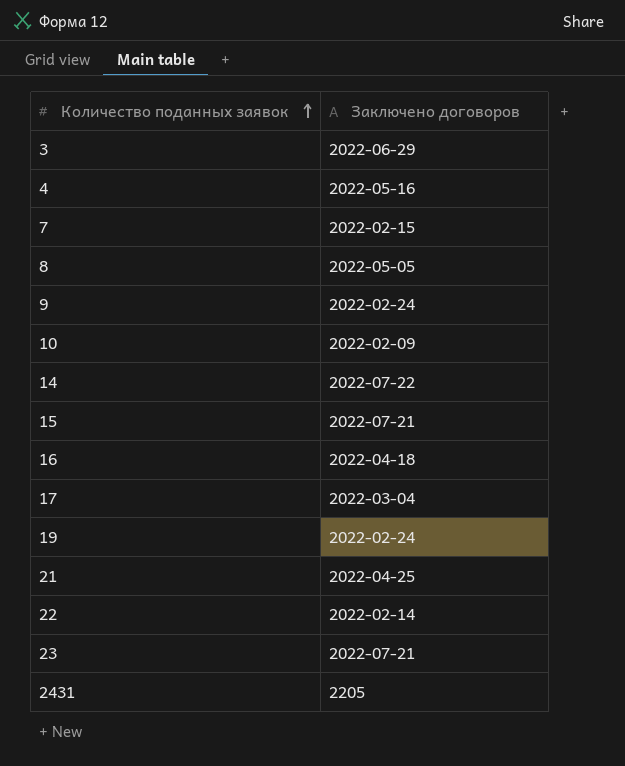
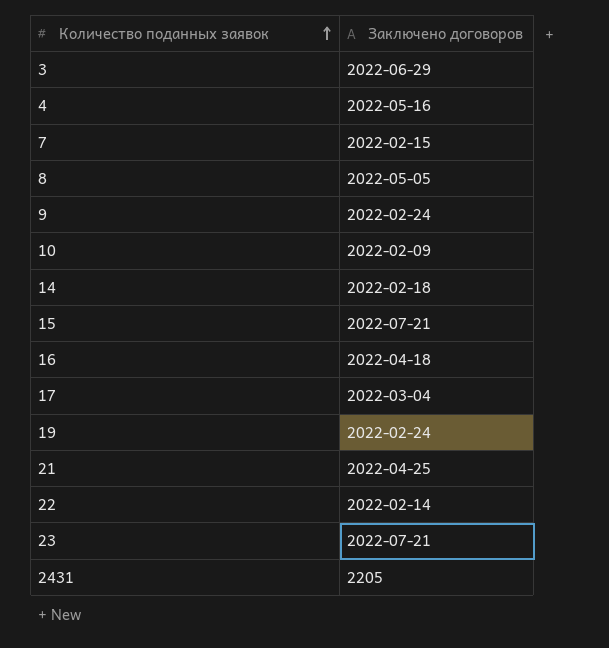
14 | Заключено договоров: 2022-07-22 -> 2022-02-18

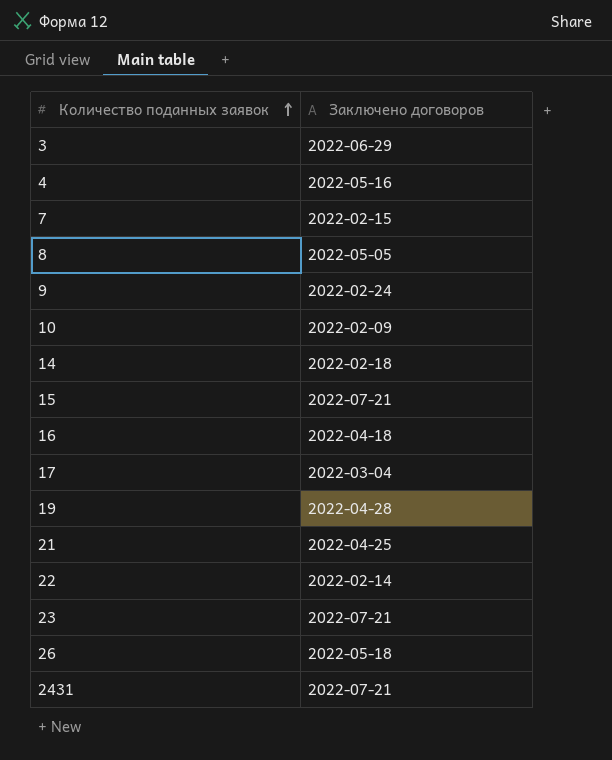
19 | Заключено договоров: 2022-02-24 -> 2022-04-28
row 26: none -> 2022-05-18
2431 | Заключено договоров: 2205 -> 2022-07-21

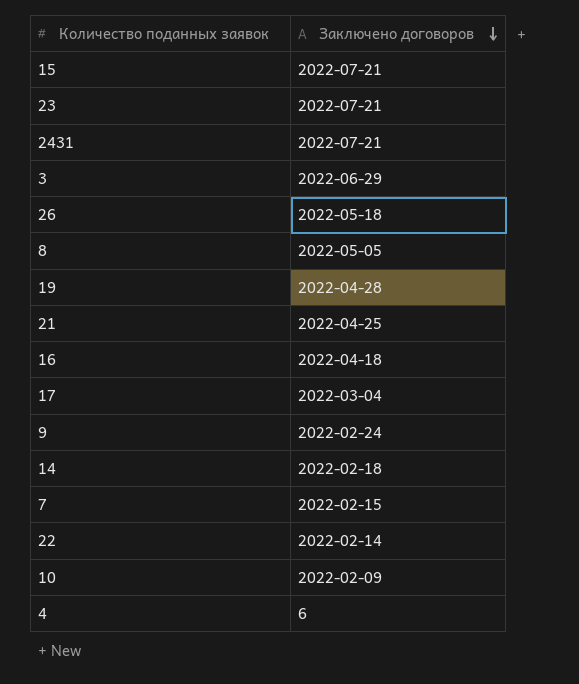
row order: Количество поданных заявок ascending -> Заключено договоров descending
4 | Заключено договоров: 2022-05-16 -> 6

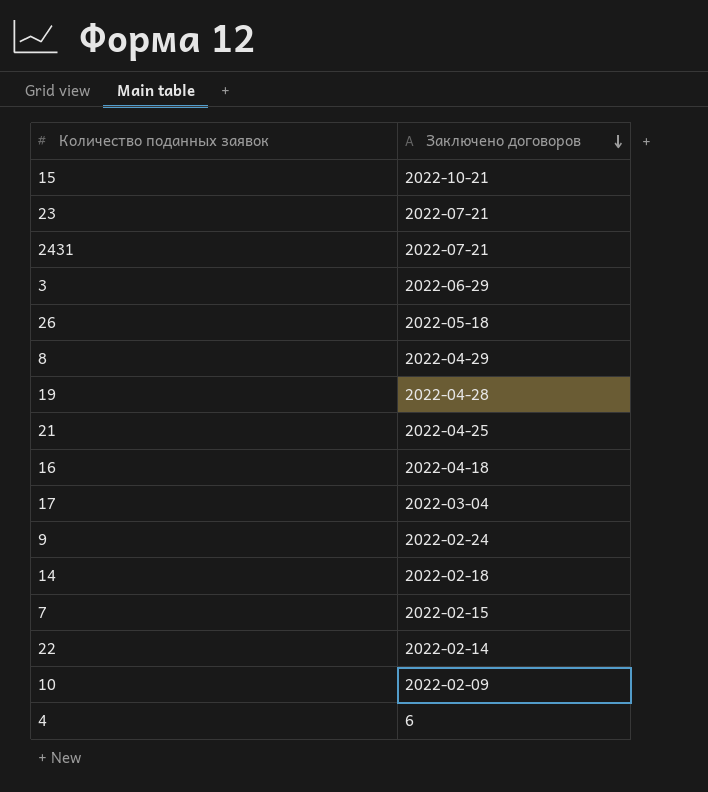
15 | Заключено договоров: 2022-07-21 -> 2022-10-21
8 | Заключено договоров: 2022-05-05 -> 2022-04-29

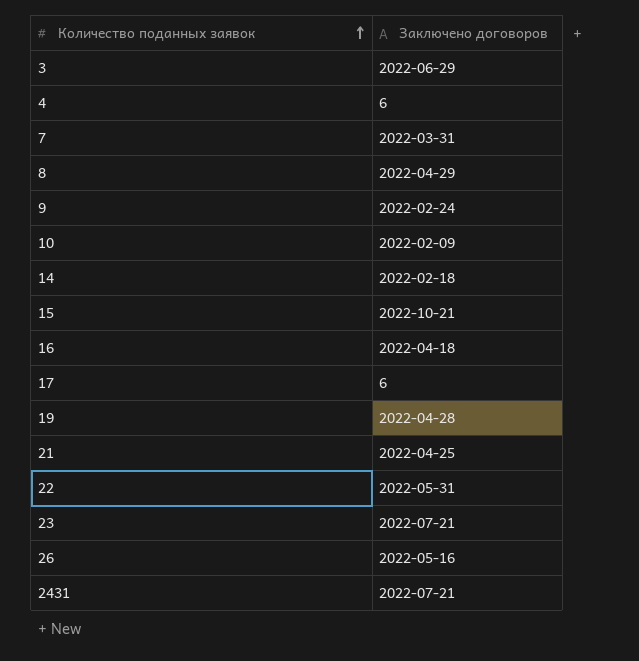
row order: Заключено договоров descending -> Количество поданных заявок ascending
7 | Заключено договоров: 2022-02-15 -> 2022-03-31
17 | Заключено договоров: 2022-03-04 -> 6
22 | Заключено договоров: 2022-02-14 -> 2022-05-31
26 | Заключено договоров: 2022-05-18 -> 2022-05-16

